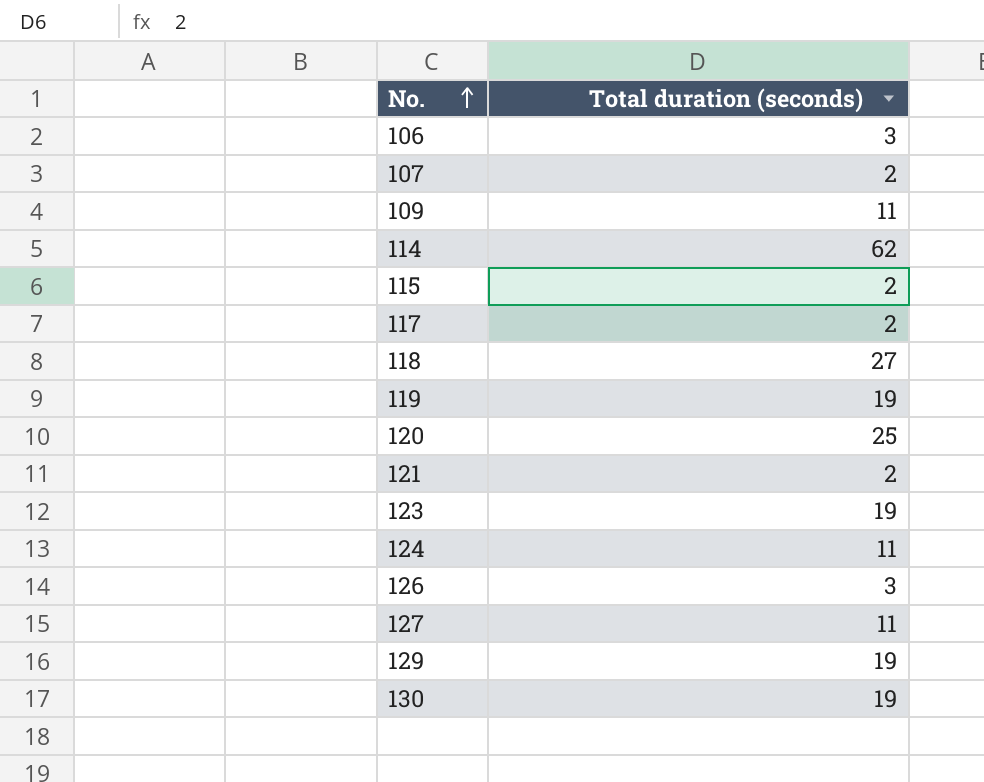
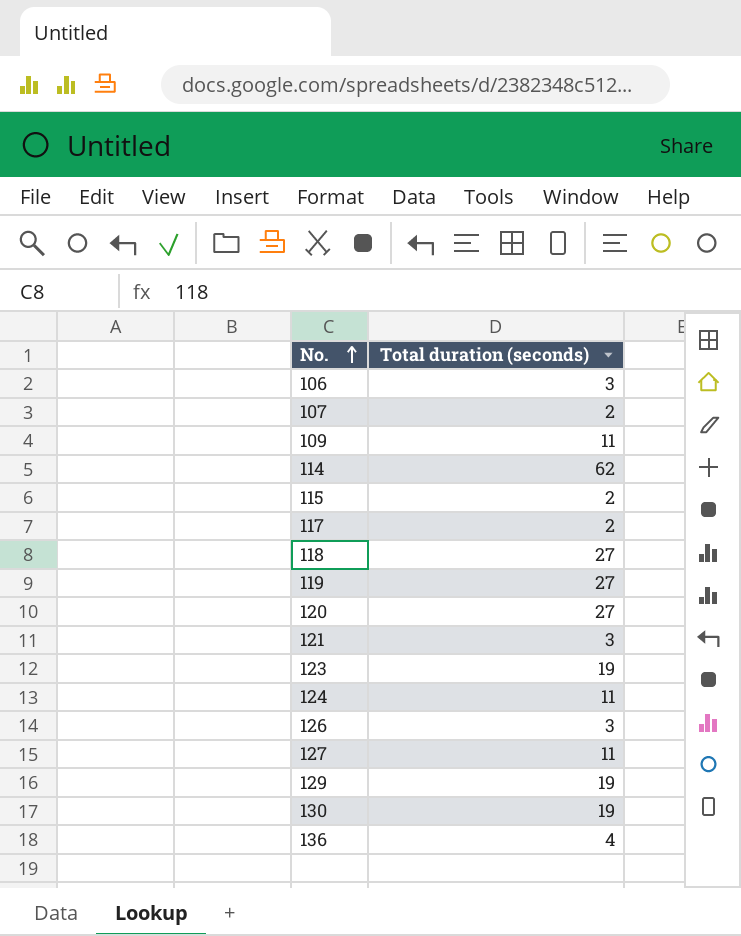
119 | Total duration (seconds): 19 -> 27
120 | Total duration (seconds): 25 -> 27
121 | Total duration (seconds): 2 -> 3
row 136: none -> 4

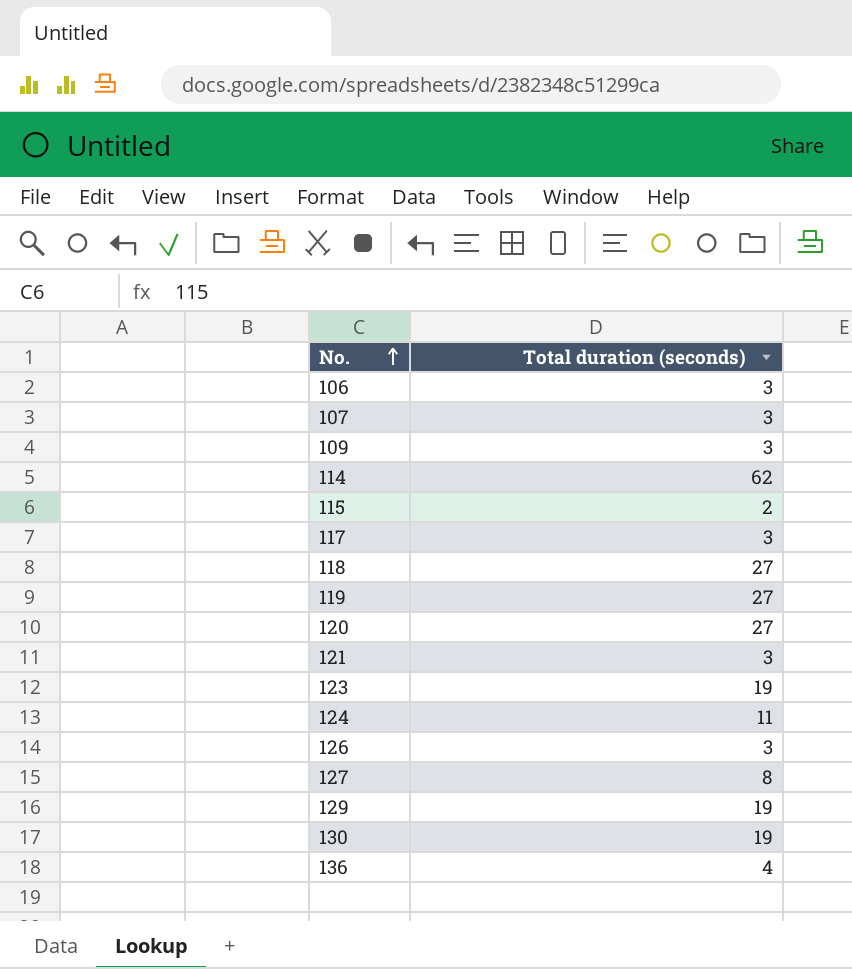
107 | Total duration (seconds): 2 -> 3
109 | Total duration (seconds): 11 -> 3
117 | Total duration (seconds): 2 -> 3
127 | Total duration (seconds): 11 -> 8

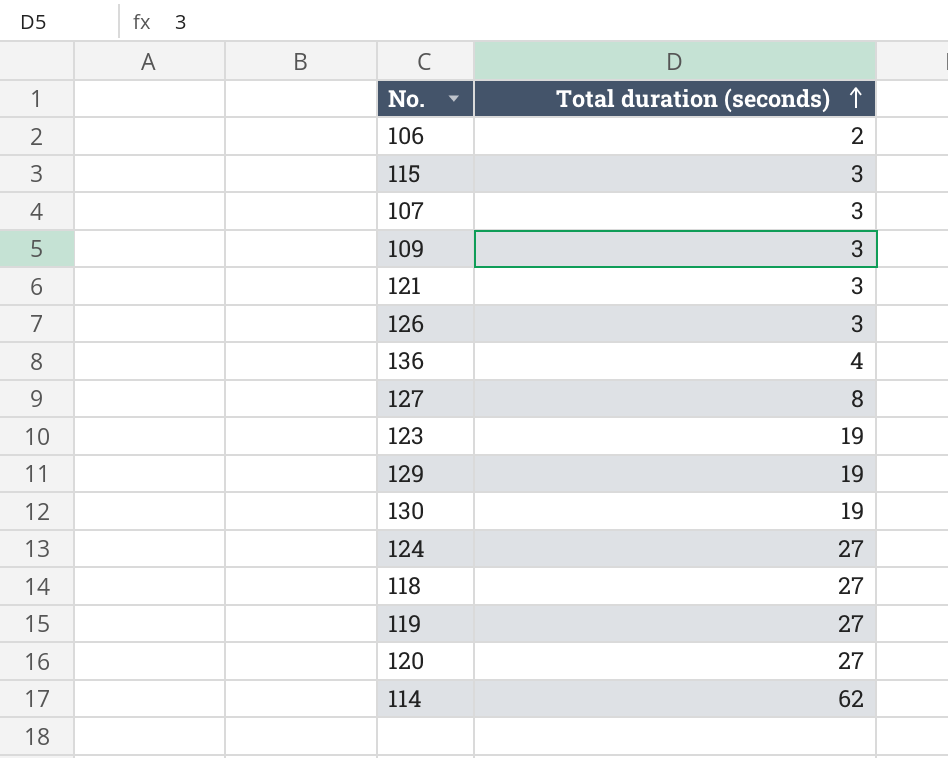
row order: No. ascending -> Total duration (seconds) ascending
row 117: 3 -> none
106 | Total duration (seconds): 3 -> 2
115 | Total duration (seconds): 2 -> 3
124 | Total duration (seconds): 11 -> 27

